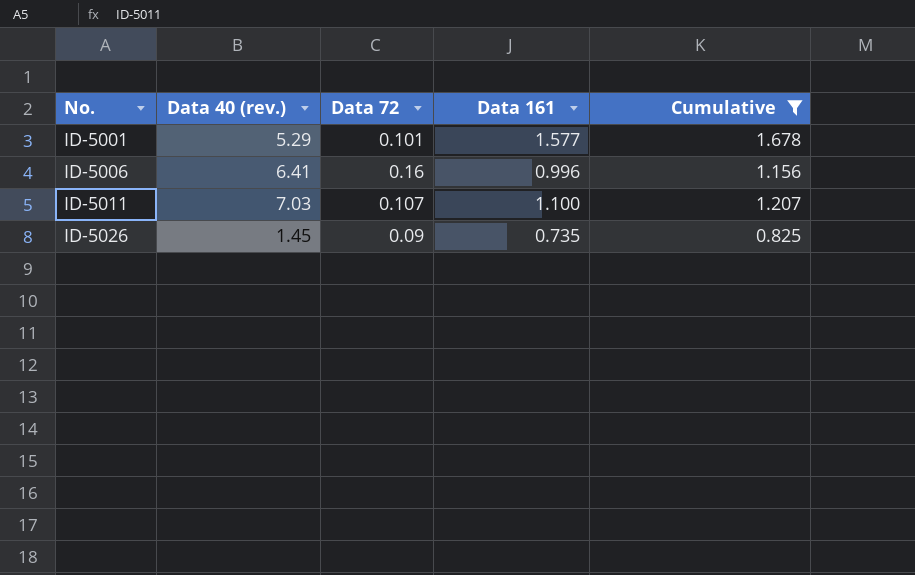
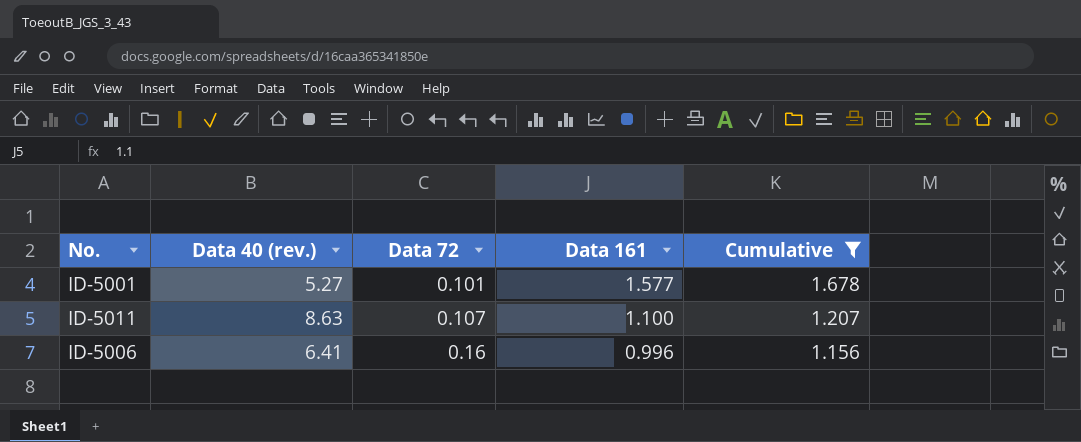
row order: No. ascending -> Data 72 ascending
row ID-5026: 1.45 | 0.09 | 0.735 | 0.825 -> none
ID-5001 | Data 40 (rev.): 5.29 -> 5.27
ID-5011 | Data 40 (rev.): 7.03 -> 8.63

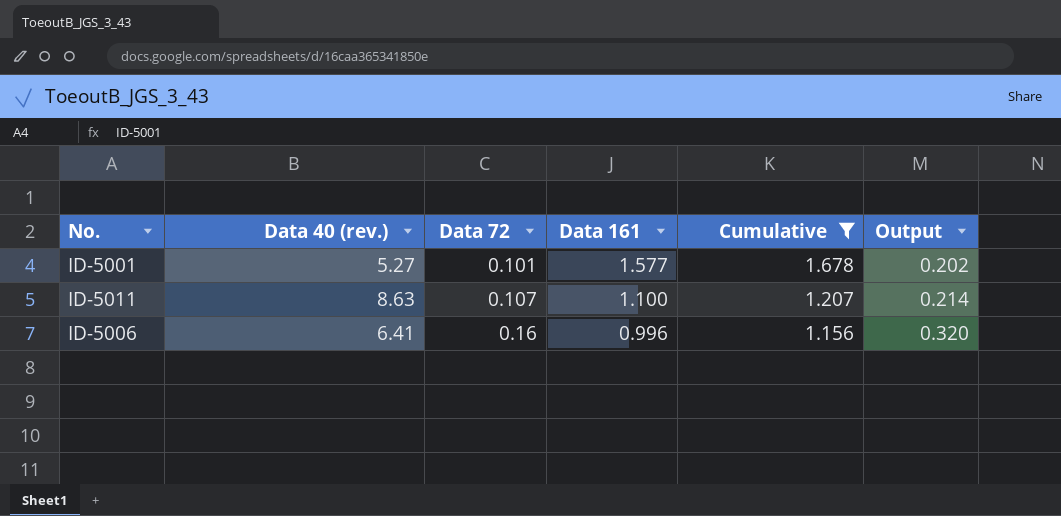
column Output | formula: none -> [Data 72] * 2

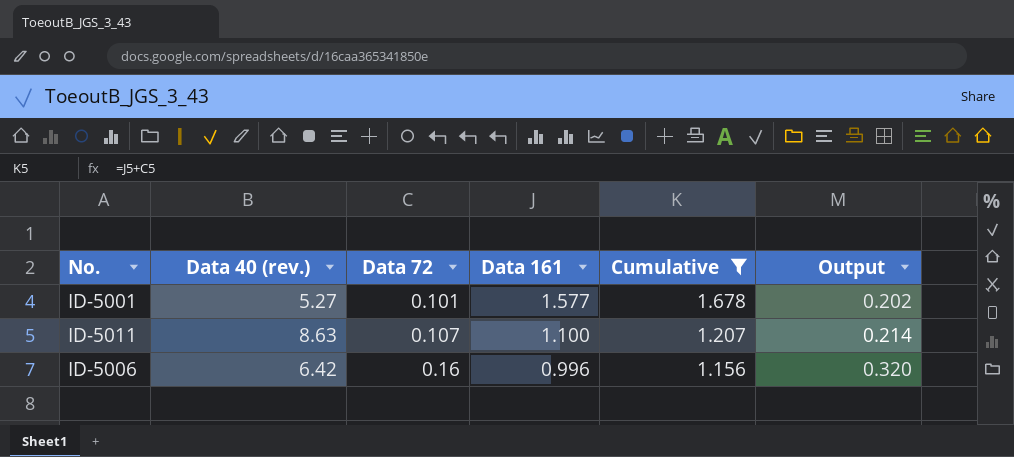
ID-5006 | Data 40 (rev.): 6.41 -> 6.42

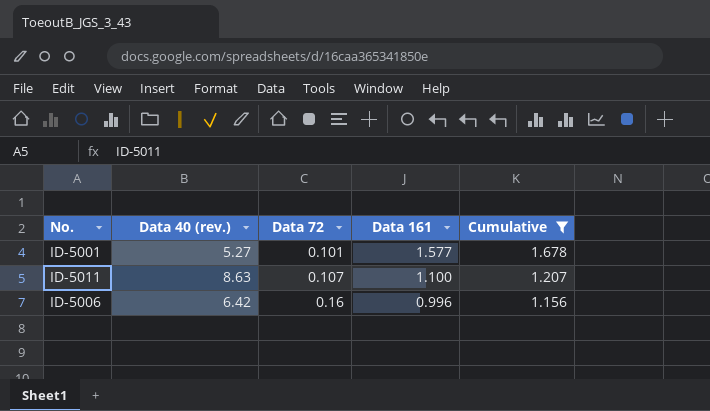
column Output | formula: [Data 72] * 2 -> none

